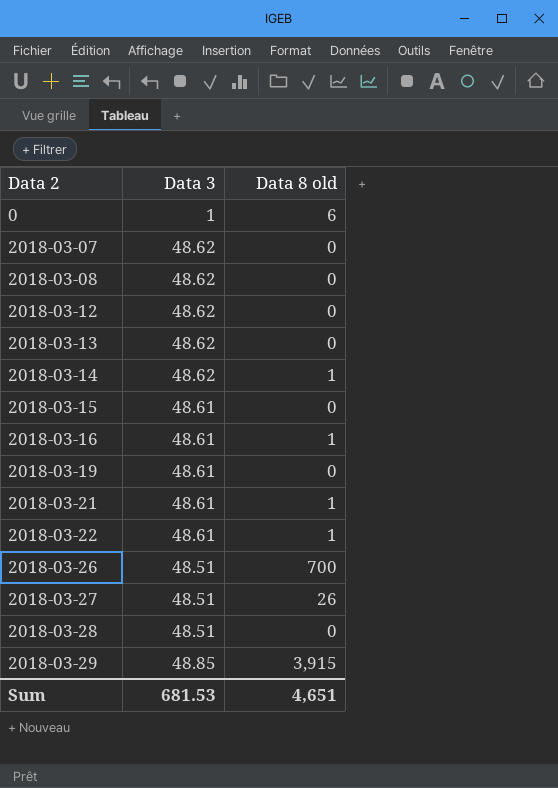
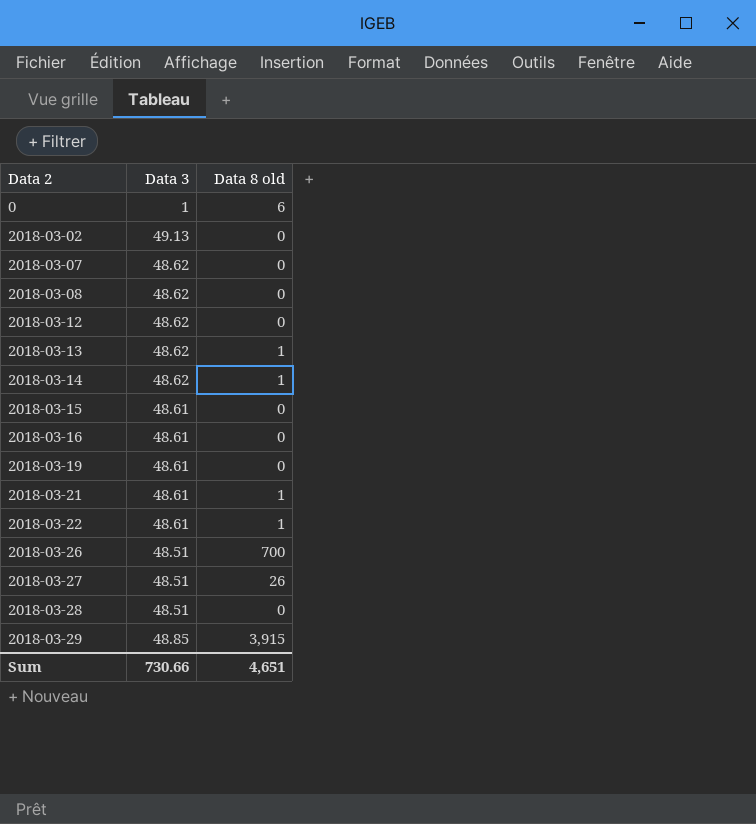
row 2018-03-02: none -> 49.13 | 0
2018-03-13 | Data 8 old: 0 -> 1
2018-03-16 | Data 8 old: 1 -> 0
Sum | Data 3: 681.53 -> 730.66

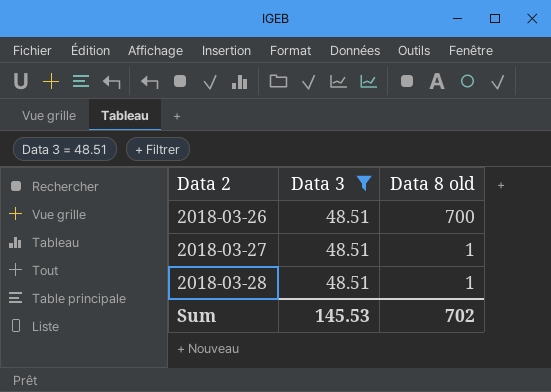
filter: none -> Data 3 = 48.51
2018-03-27 | Data 8 old: 26 -> 1
2018-03-28 | Data 8 old: 0 -> 1
Sum | Data 3: 730.66 -> 145.53
Sum | Data 8 old: 4,651 -> 702

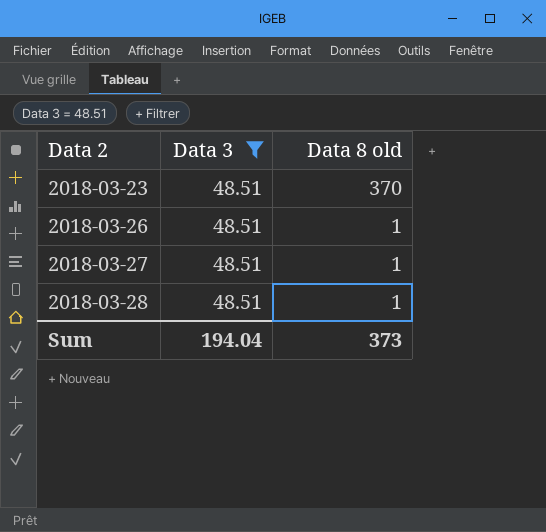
row 2018-03-23: none -> 48.51 | 370
2018-03-26 | Data 8 old: 700 -> 1
Sum | Data 3: 145.53 -> 194.04
Sum | Data 8 old: 702 -> 373

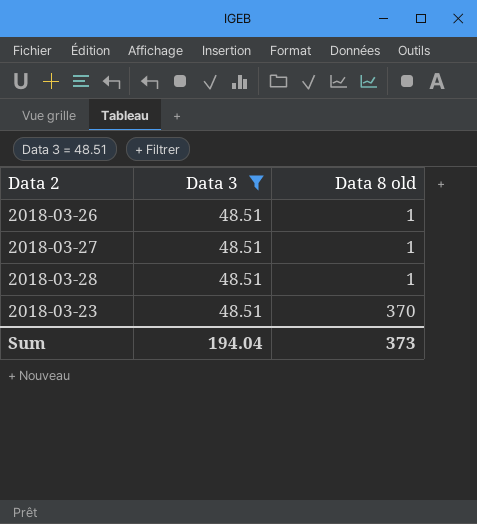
row order: Data 2 ascending -> Data 8 old ascending

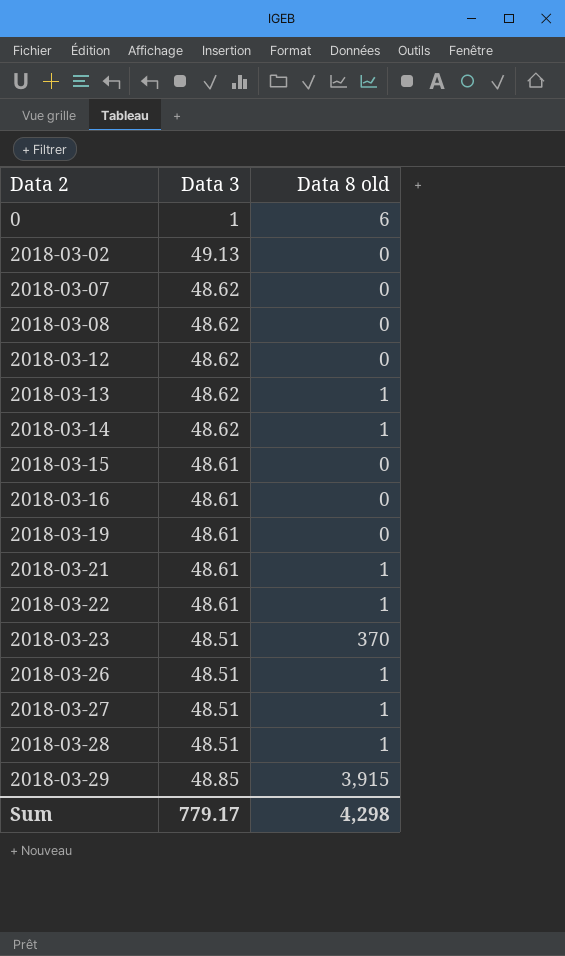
filter: Data 3 = 48.51 -> none
row order: Data 8 old ascending -> Data 2 ascending
Sum | Data 3: 194.04 -> 779.17
Sum | Data 8 old: 373 -> 4,298

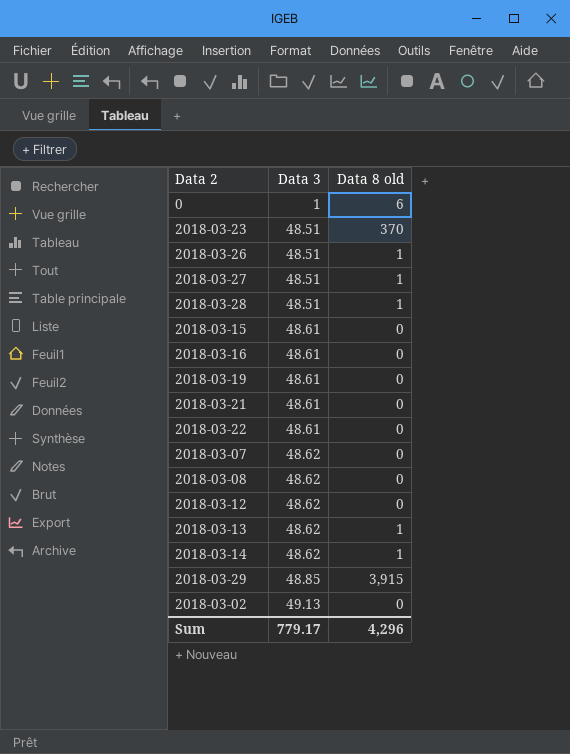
row order: Data 2 ascending -> Data 3 ascending
2018-03-21 | Data 8 old: 1 -> 0
2018-03-22 | Data 8 old: 1 -> 0
Sum | Data 8 old: 4,298 -> 4,296

